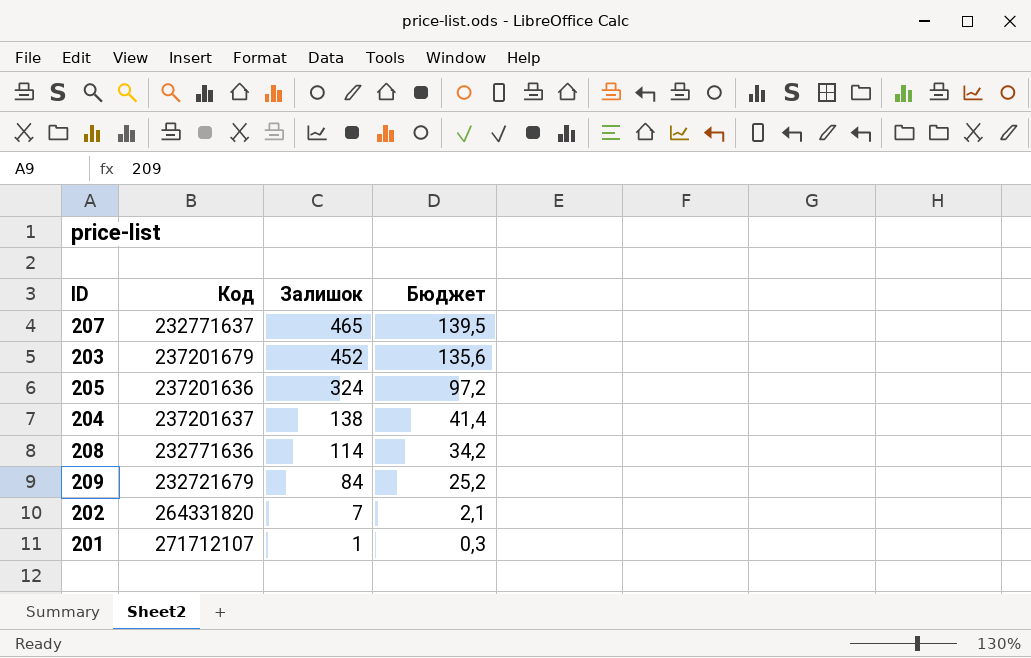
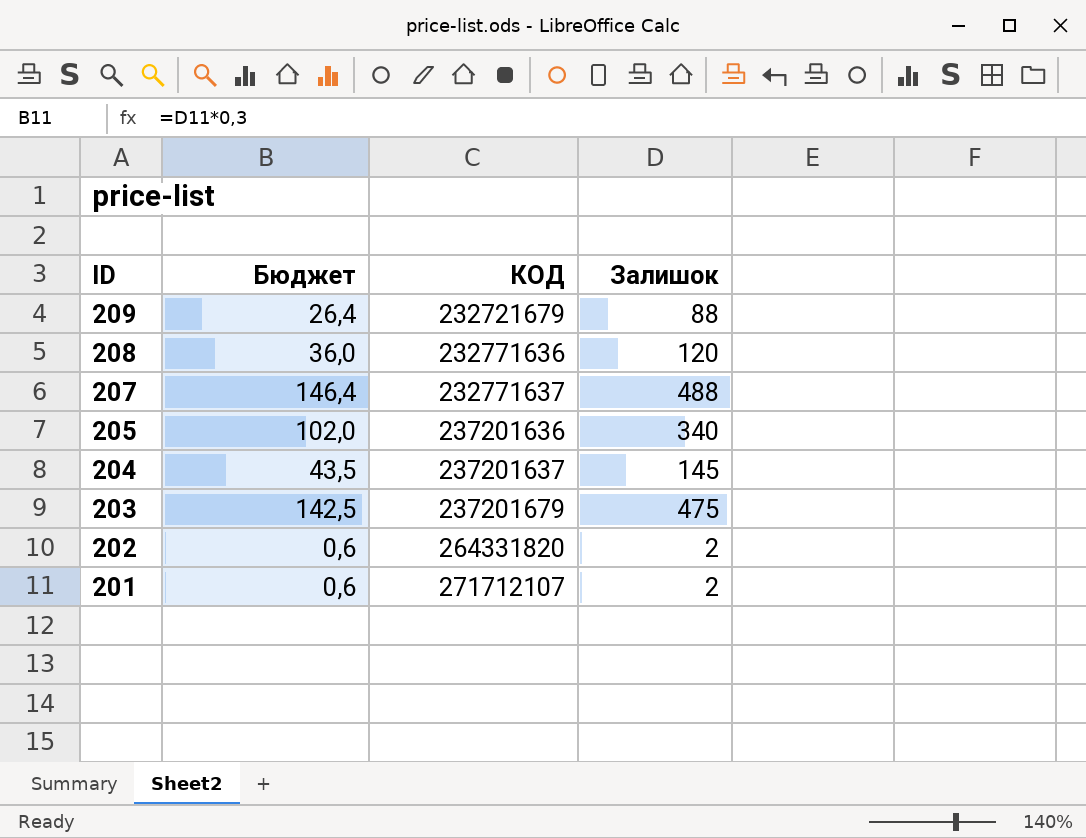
row order: Залишок descending -> ID descending
column Бюджет | position: 4 -> 2
column name: Код -> КОД
209 | Бюджет: 25,2 -> 26,4
209 | Залишок: 84 -> 88
208 | Бюджет: 34,2 -> 36,0
208 | Залишок: 114 -> 120
207 | Бюджет: 139,5 -> 146,4
207 | Залишок: 465 -> 488
205 | Бюджет: 97,2 -> 102,0
205 | Залишок: 324 -> 340
204 | Бюджет: 41,4 -> 43,5
204 | Залишок: 138 -> 145
203 | Бюджет: 135,6 -> 142,5
203 | Залишок: 452 -> 475
202 | Бюджет: 2,1 -> 0,6
202 | Залишок: 7 -> 2
201 | Бюджет: 0,3 -> 0,6
201 | Залишок: 1 -> 2

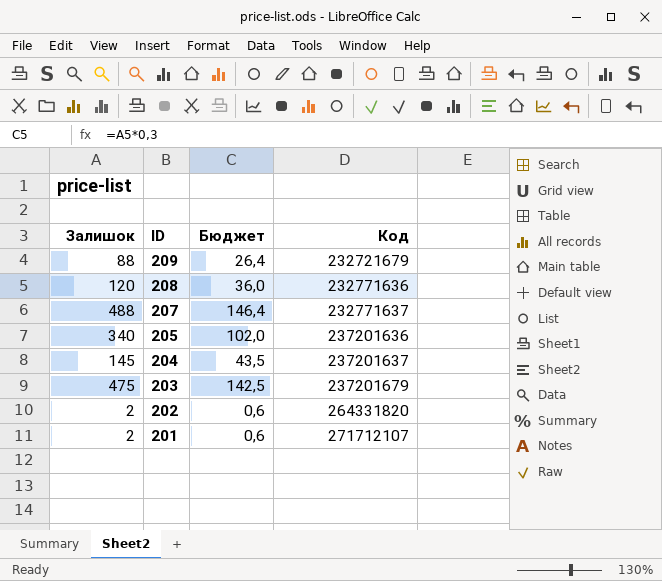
column Залишок | position: 4 -> 1
column name: КОД -> Код

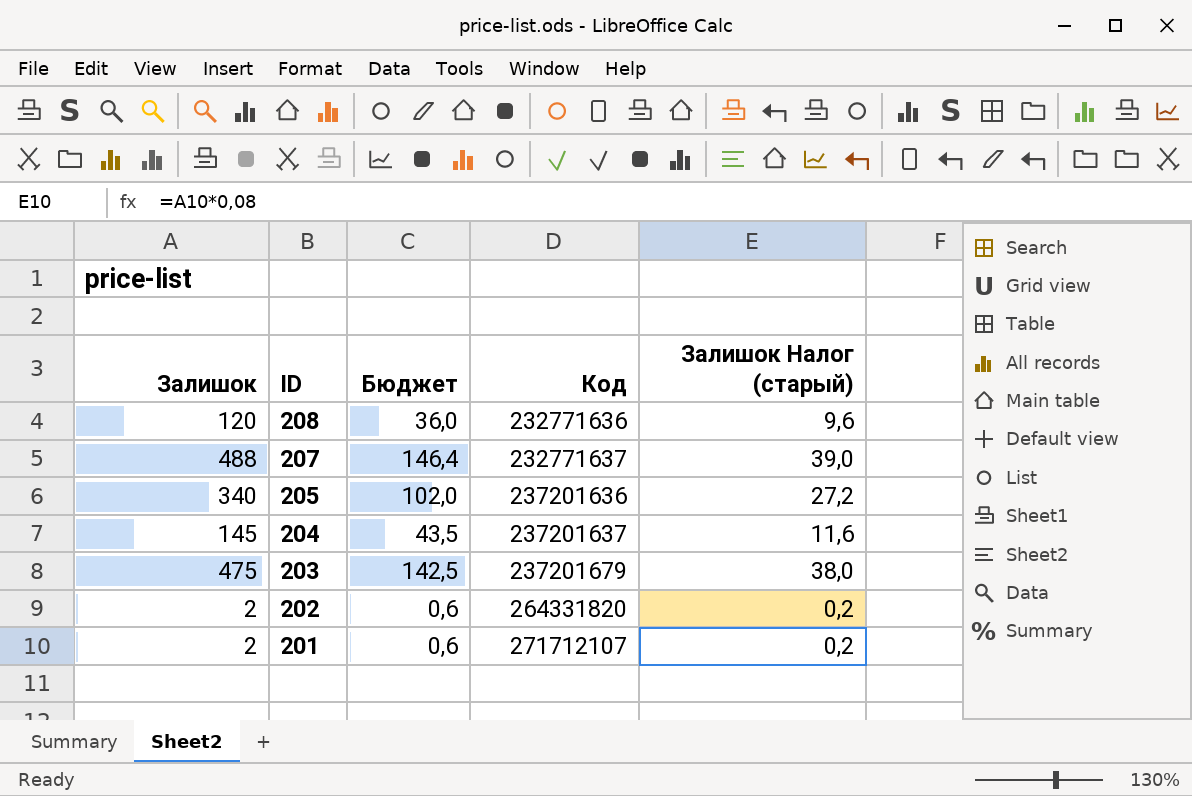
column Залишок Налог (старый) | formula: none -> [Залишок] * 0,08
row 209: 88 | 26,4 | 232721679 -> none

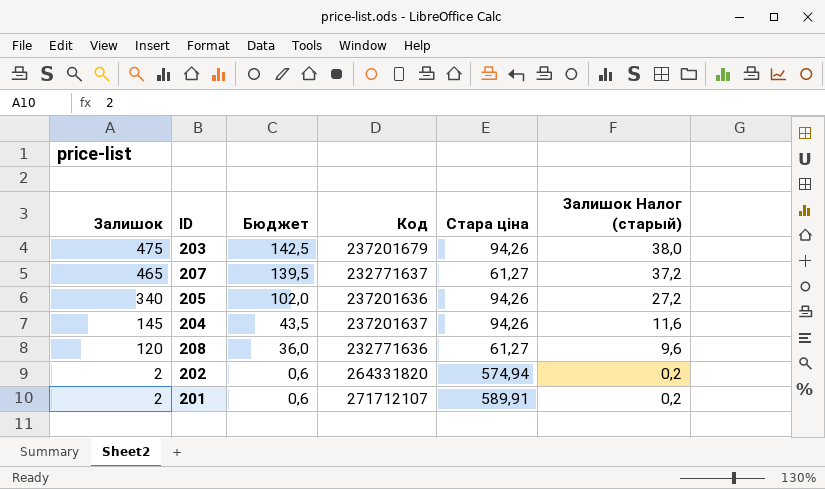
row order: ID descending -> Залишок descending
column Стара ціна | position: none -> 5
207 | Залишок: 488 -> 465
207 | Бюджет: 146,4 -> 139,5
207 | Залишок Налог (старый): 39,0 -> 37,2

